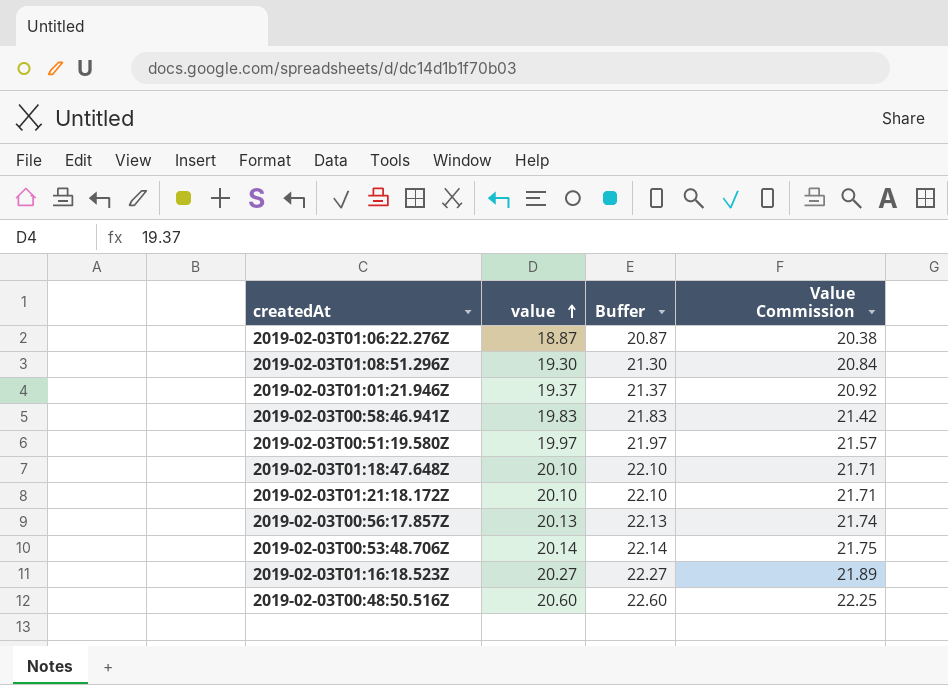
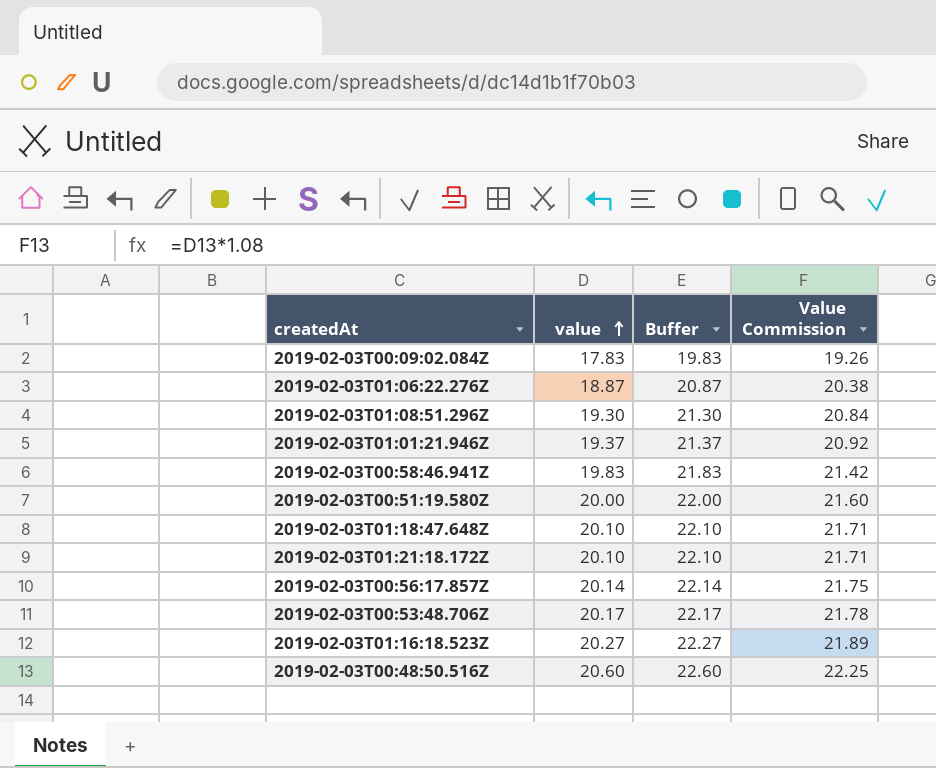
row 2019-02-03T00:09:02.084Z: none -> 17.83 | 19.83 | 19.26
2019-02-03T00:51:19.580Z | value: 19.97 -> 20.00
2019-02-03T00:51:19.580Z | Buffer: 21.97 -> 22.00
2019-02-03T00:51:19.580Z | Value Commission: 21.57 -> 21.60
2019-02-03T00:56:17.857Z | value: 20.13 -> 20.14
2019-02-03T00:56:17.857Z | Buffer: 22.13 -> 22.14
2019-02-03T00:56:17.857Z | Value Commission: 21.74 -> 21.75
2019-02-03T00:53:48.706Z | value: 20.14 -> 20.17
2019-02-03T00:53:48.706Z | Buffer: 22.14 -> 22.17
2019-02-03T00:53:48.706Z | Value Commission: 21.75 -> 21.78

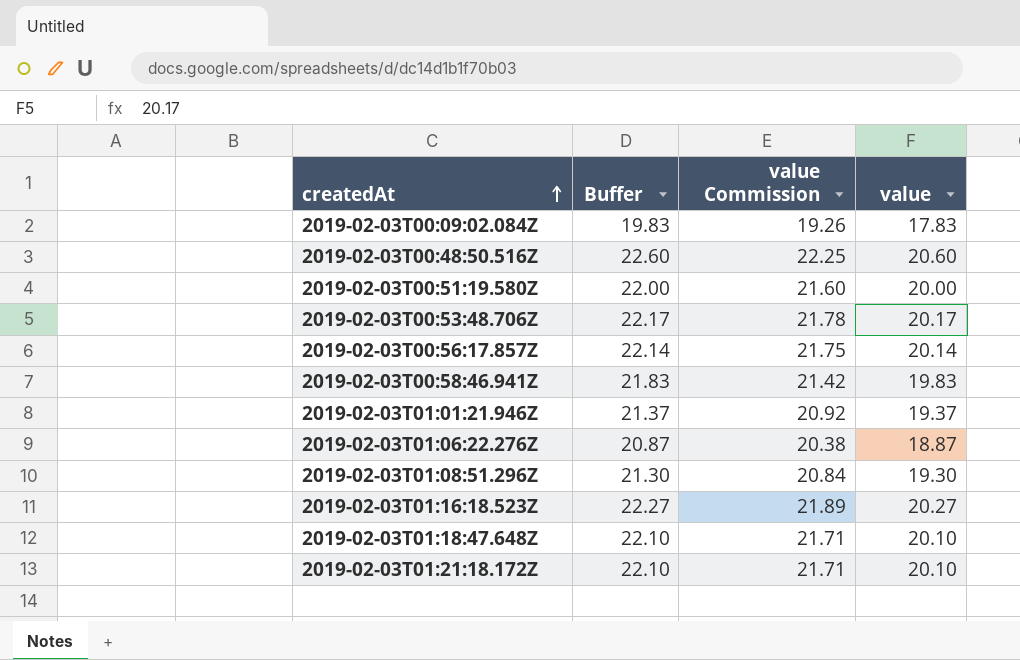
row order: value ascending -> createdAt ascending
column name: Value Commission -> value Commission
column value | position: 2 -> 4

